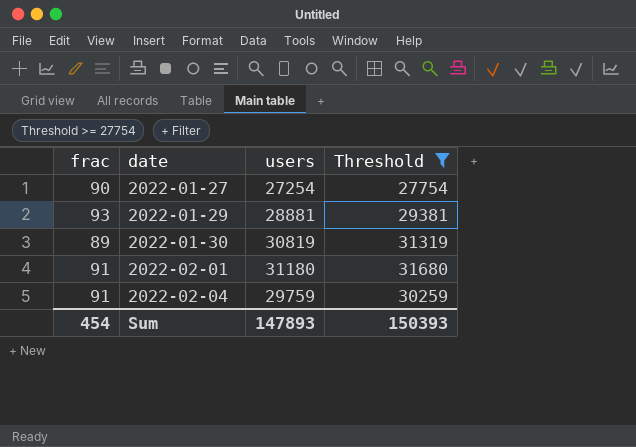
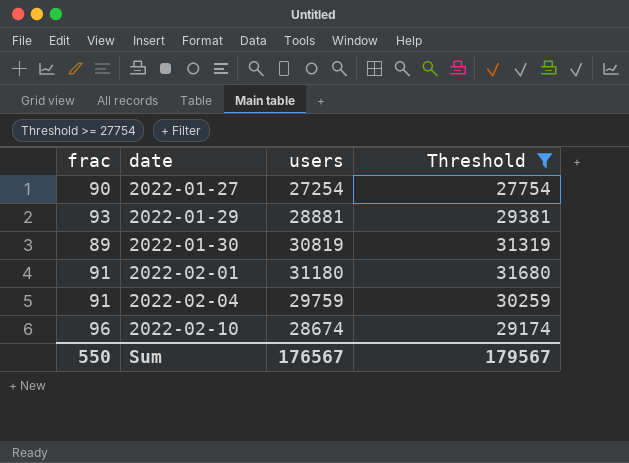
row 2022-02-10: none -> 96 | 28674 | 29174
Sum | frac: 454 -> 550
Sum | users: 147893 -> 176567
Sum | Threshold: 150393 -> 179567

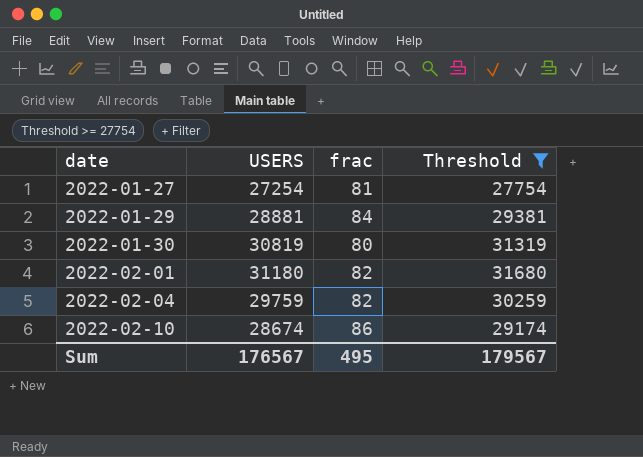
column name: users -> USERS
column frac | position: 1 -> 3
2022-01-27 | frac: 90 -> 81
2022-01-29 | frac: 93 -> 84
2022-01-30 | frac: 89 -> 80
2022-02-01 | frac: 91 -> 82
2022-02-04 | frac: 91 -> 82
2022-02-10 | frac: 96 -> 86
Sum | frac: 550 -> 495

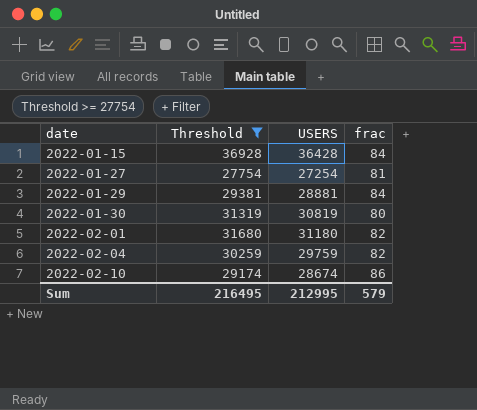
column Threshold | position: 4 -> 2
row 2022-01-15: none -> 36928 | 36428 | 84
Sum | Threshold: 179567 -> 216495
Sum | USERS: 176567 -> 212995
Sum | frac: 495 -> 579

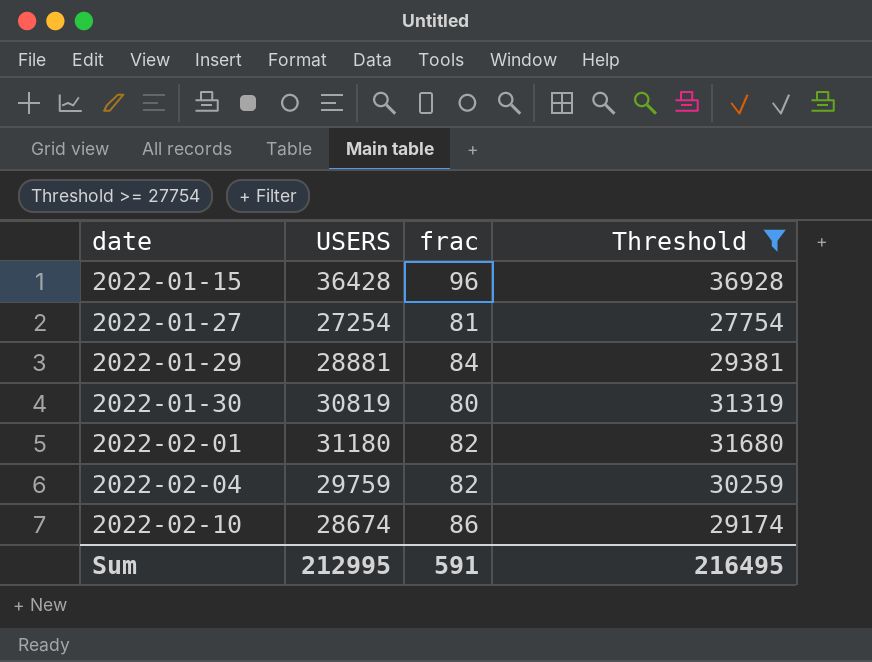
column Threshold | position: 2 -> 4
2022-01-15 | frac: 84 -> 96
Sum | frac: 579 -> 591

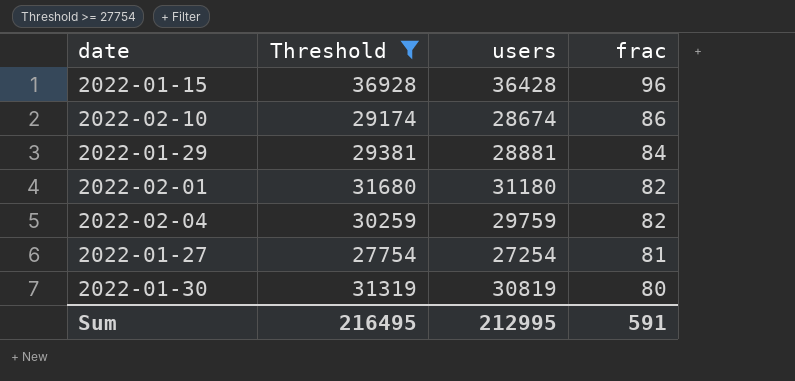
row order: date ascending -> frac descending
column Threshold | position: 4 -> 2
column name: USERS -> users

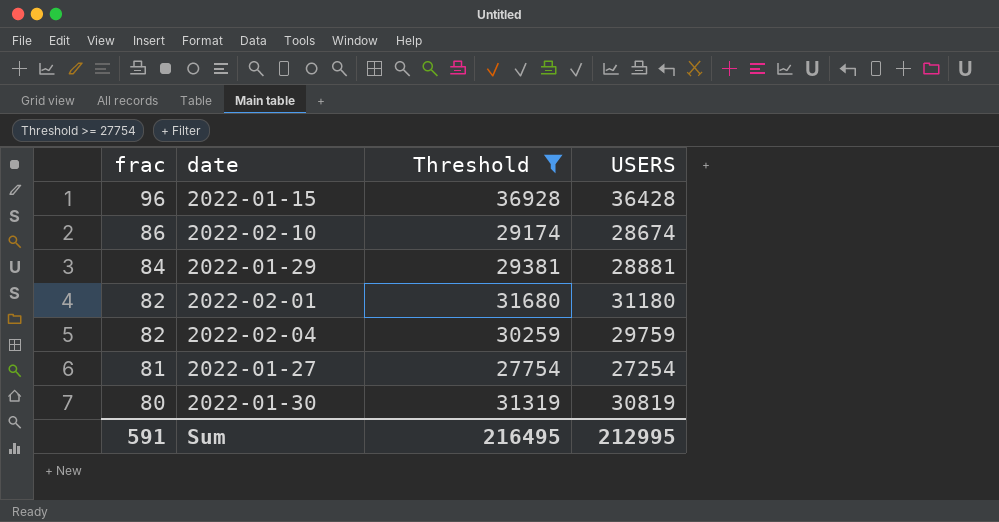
column frac | position: 4 -> 1
column name: users -> USERS

